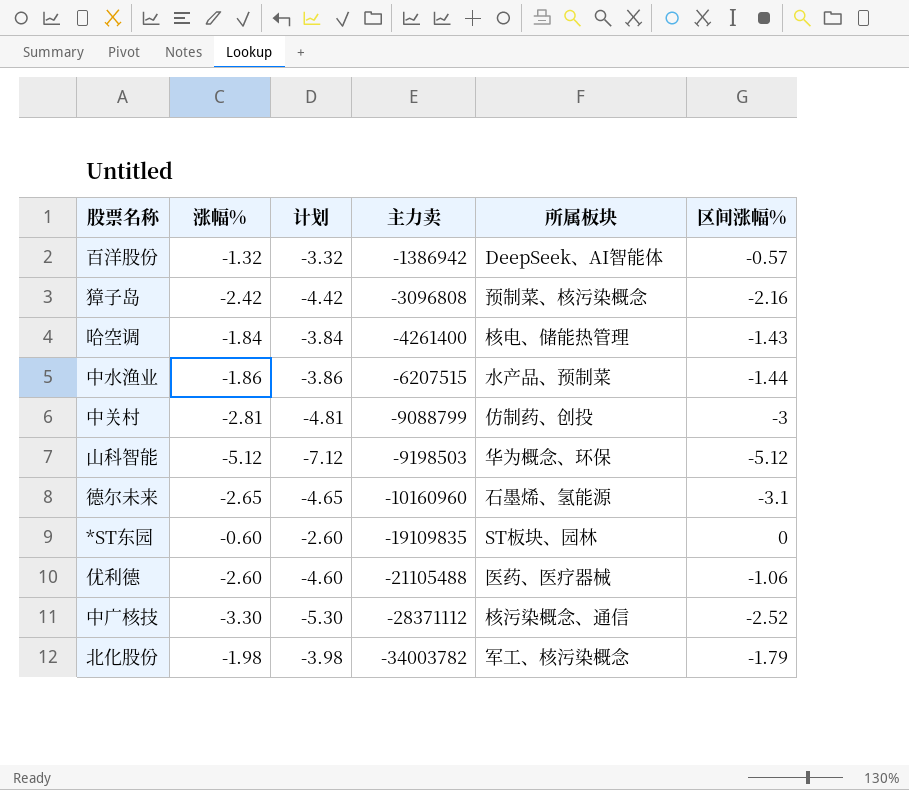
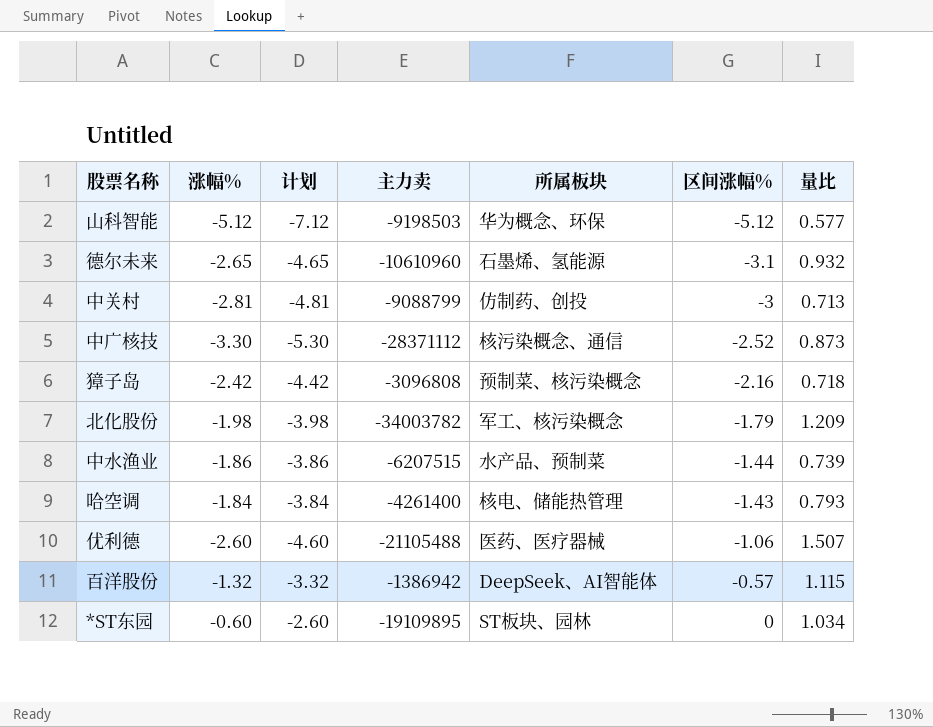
row order: 主力卖 descending -> 区间涨幅% ascending
column 量比 | position: none -> 7
德尔未来 | 主力卖: -10160960 -> -10610960
*ST东园 | 主力卖: -19109835 -> -19109895

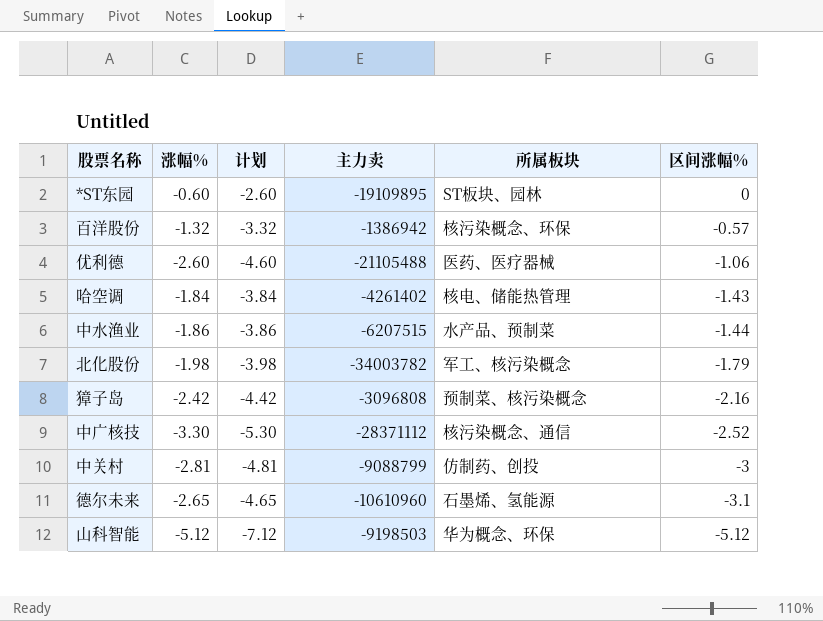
row order: 区间涨幅% ascending -> 区间涨幅% descending
column 量比 | position: 7 -> none
百洋股份 | 所属板块: DeepSeek、AI智能体 -> 核污染概念、环保
哈空调 | 主力卖: -4261400 -> -4261402

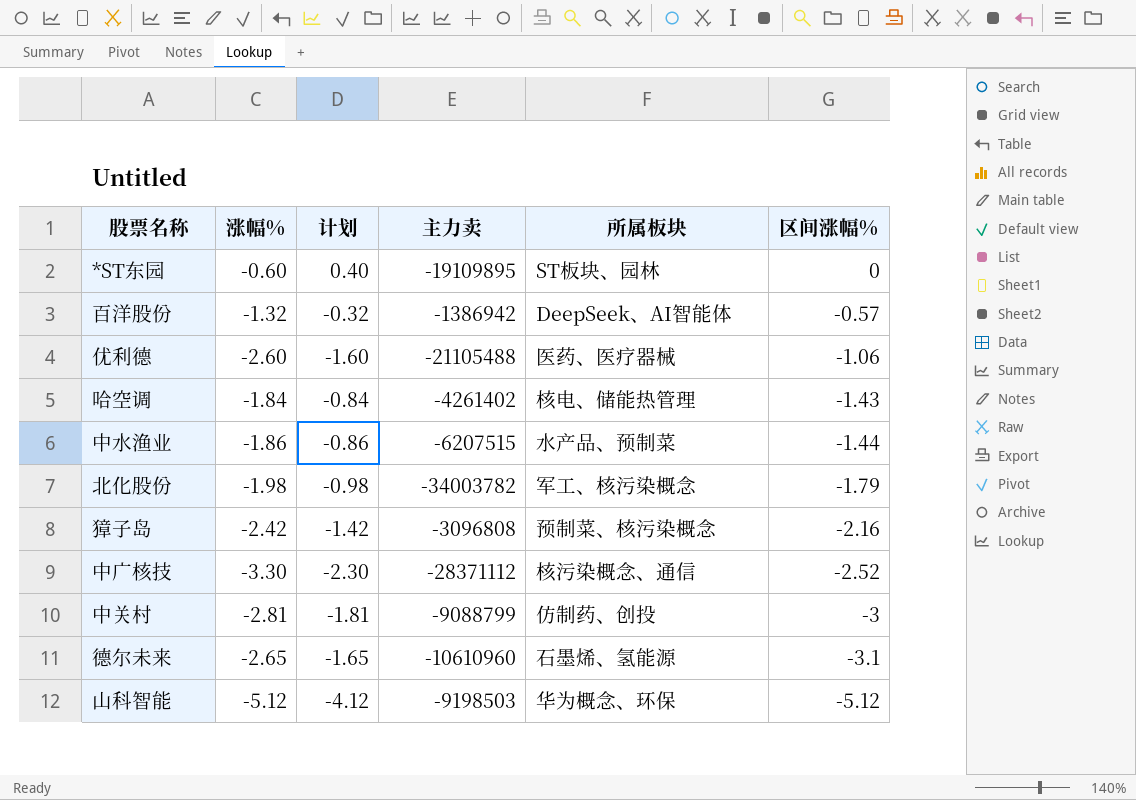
column 计划 | formula: [涨幅%] - 2 -> [涨幅%] + 1
百洋股份 | 所属板块: 核污染概念、环保 -> DeepSeek、AI智能体

